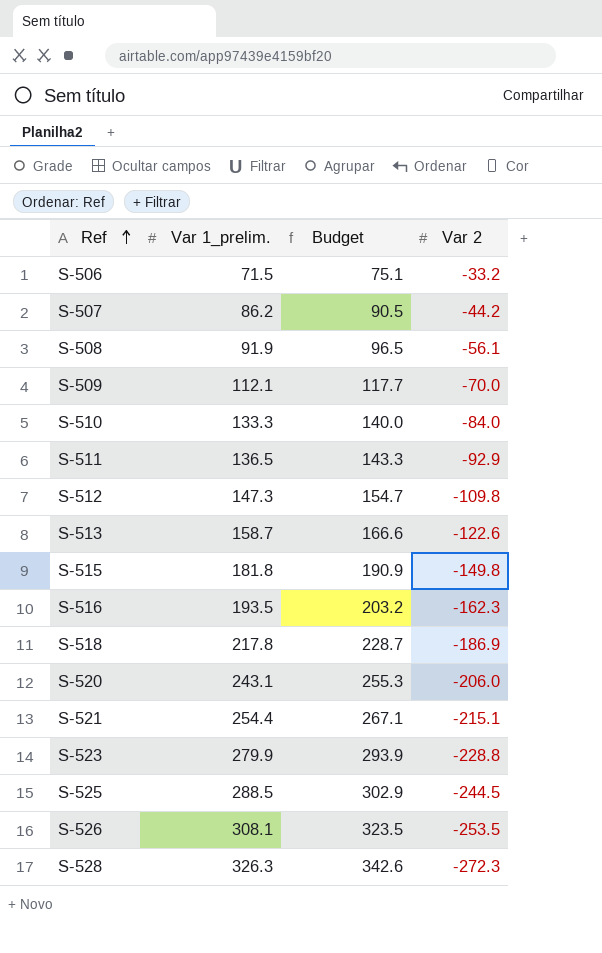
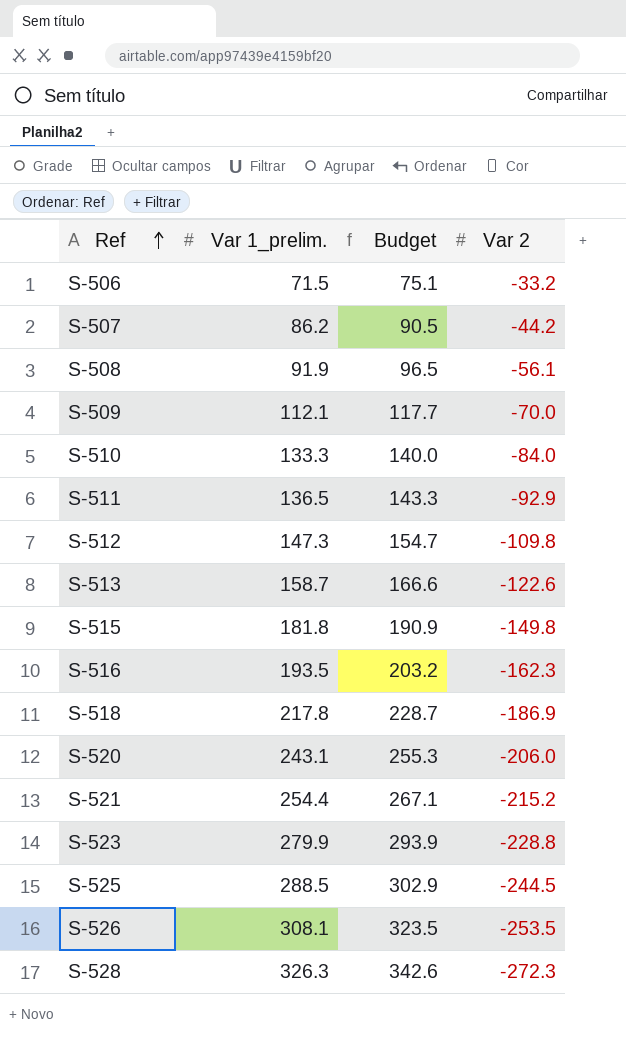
S-521 | Var 2: -215.1 -> -215.2

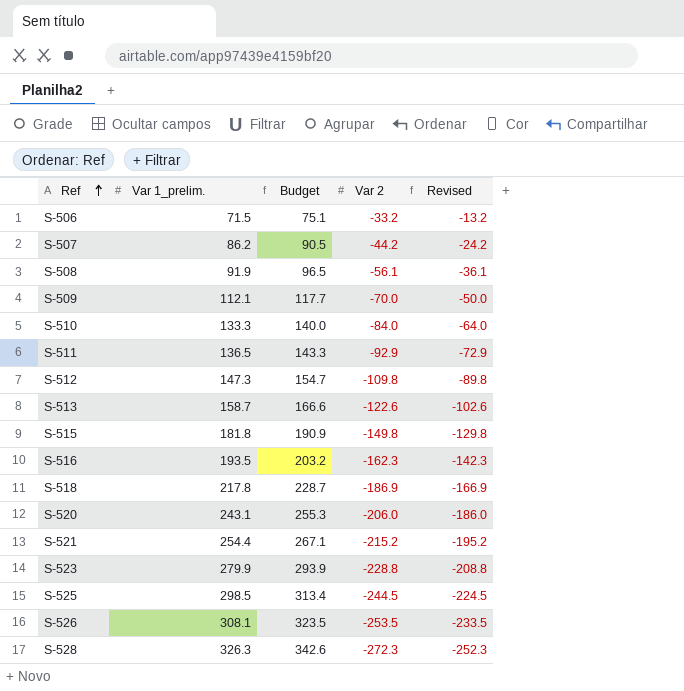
column Revised | formula: none -> [Var 2] + 20
S-525 | Var 1_prelim.: 288.5 -> 298.5
S-525 | Budget: 302.9 -> 313.4

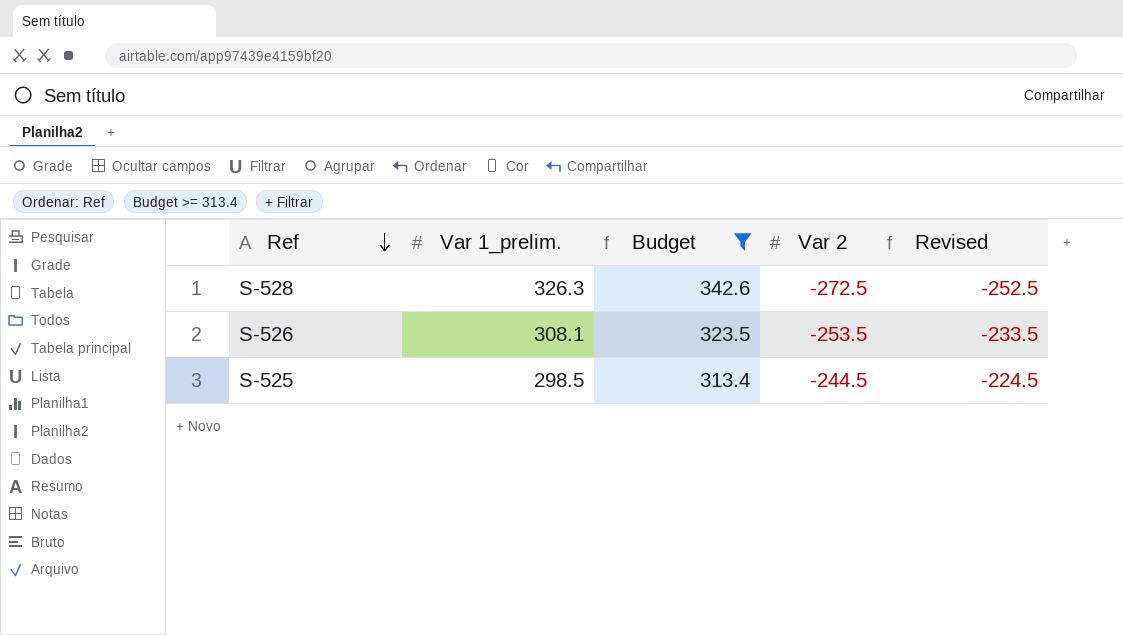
filter: none -> Budget >= 313.4
row order: Ref ascending -> Ref descending
S-528 | Var 2: -272.3 -> -272.5
S-528 | Revised: -252.3 -> -252.5

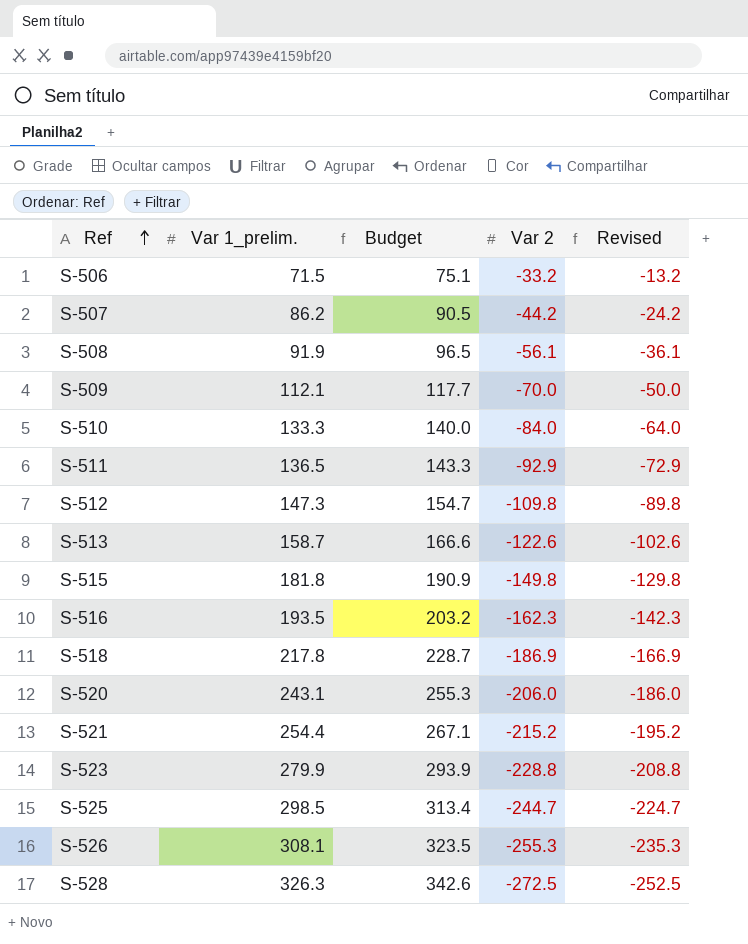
filter: Budget >= 313.4 -> none
row order: Ref descending -> Ref ascending
S-525 | Var 2: -244.5 -> -244.7
S-525 | Revised: -224.5 -> -224.7
S-526 | Var 2: -253.5 -> -255.3
S-526 | Revised: -233.5 -> -235.3

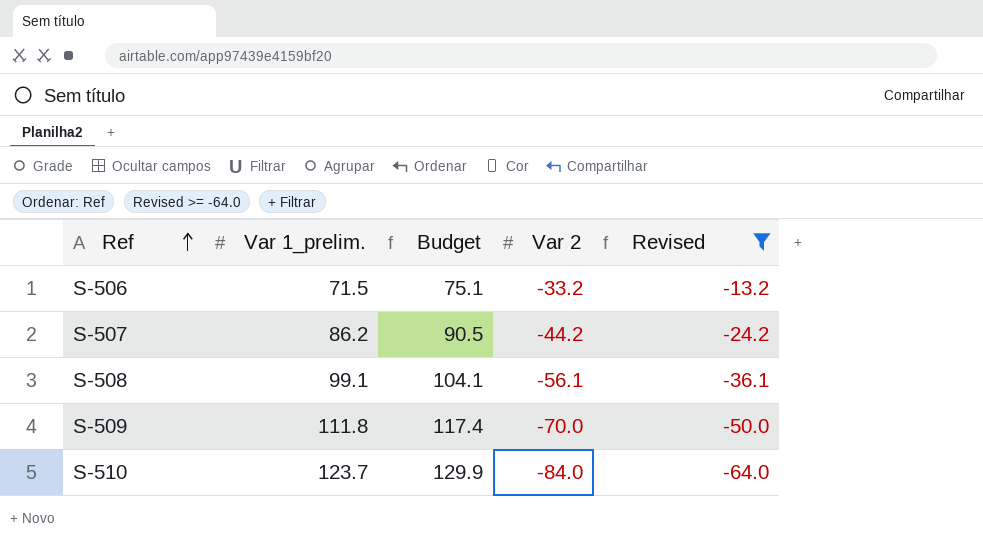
filter: none -> Revised >= -64.0
S-508 | Var 1_prelim.: 91.9 -> 99.1
S-508 | Budget: 96.5 -> 104.1
S-509 | Var 1_prelim.: 112.1 -> 111.8
S-509 | Budget: 117.7 -> 117.4
S-510 | Var 1_prelim.: 133.3 -> 123.7
S-510 | Budget: 140.0 -> 129.9

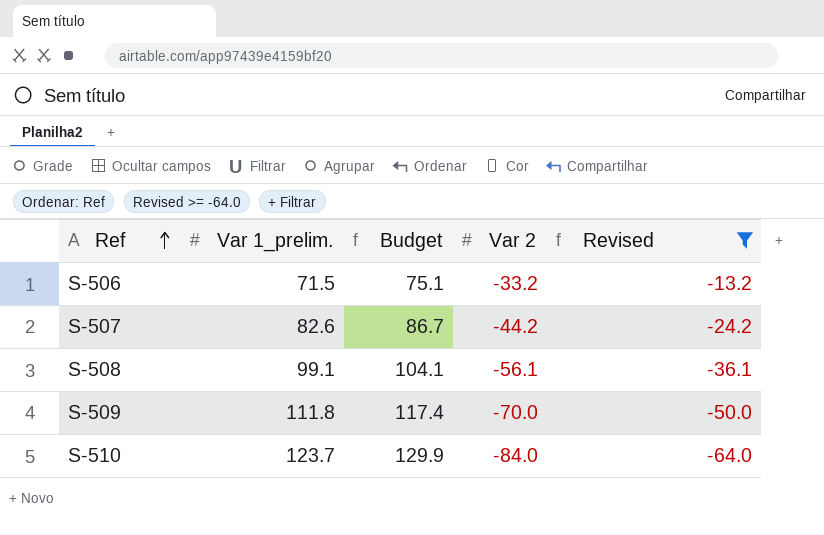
S-507 | Var 1_prelim.: 86.2 -> 82.6
S-507 | Budget: 90.5 -> 86.7

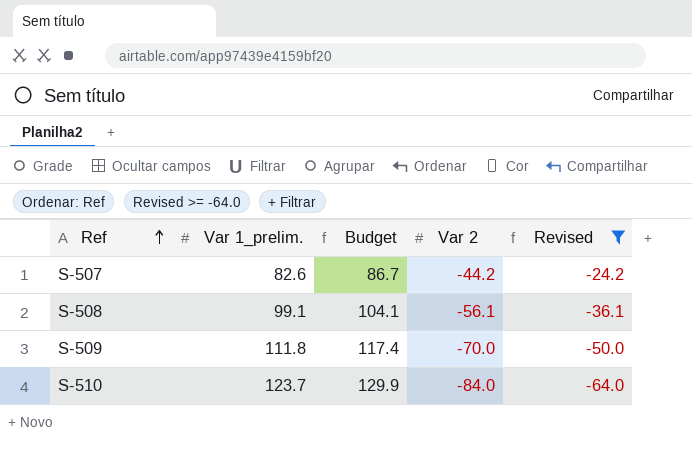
row S-506: 71.5 | 75.1 | -33.2 | -13.2 -> none

